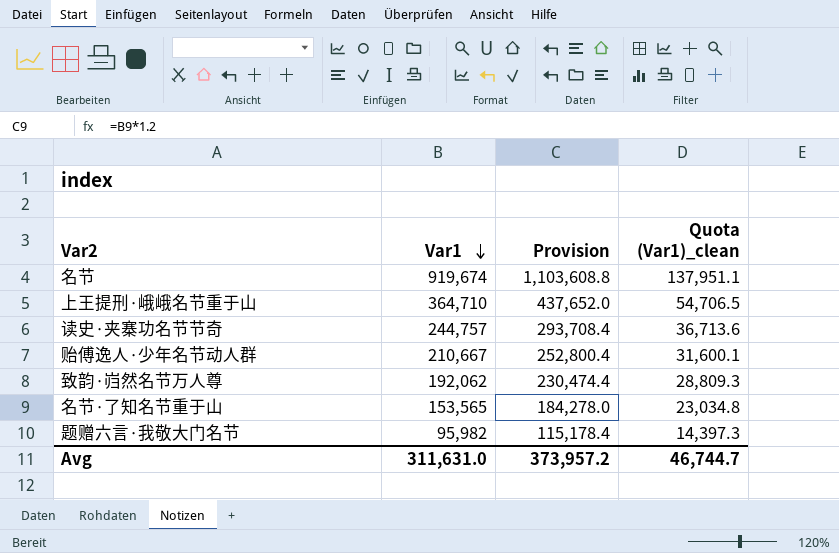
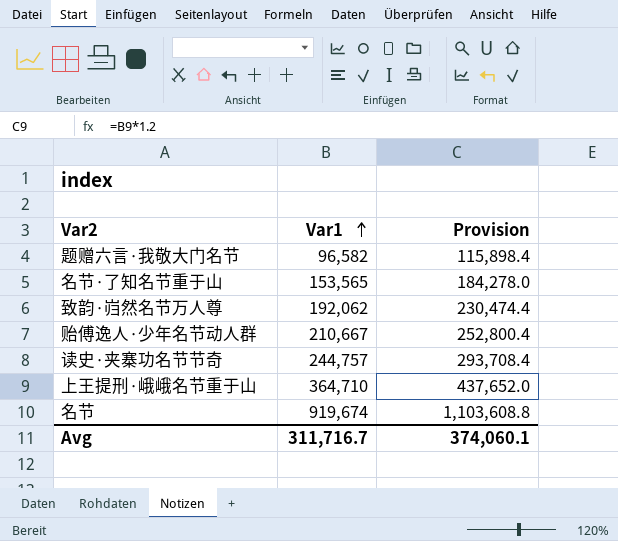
row order: Var1 descending -> Var1 ascending
column Quota (Var1)_clean | formula: [Var1] * 0.15 -> none
题赠六言·我敬大门名节 | Var1: 95,982 -> 96,582
题赠六言·我敬大门名节 | Provision: 115,178.4 -> 115,898.4
Avg | Var1: 311,631.0 -> 311,716.7
Avg | Provision: 373,957.2 -> 374,060.1

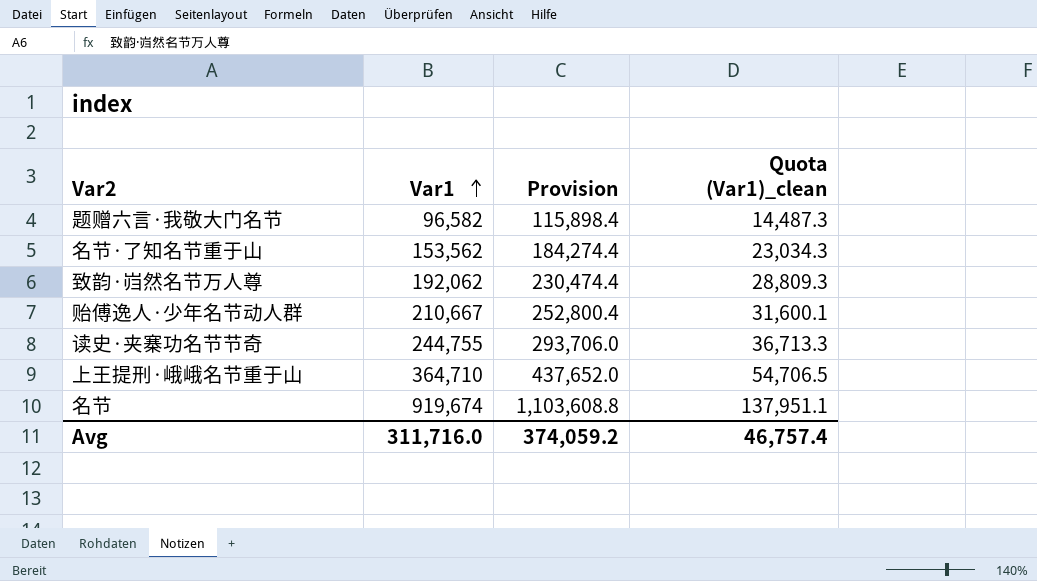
column Quota (Var1)_clean | formula: none -> [Var1] * 0.15
名节·了知名节重于山 | Var1: 153,565 -> 153,562
名节·了知名节重于山 | Provision: 184,278.0 -> 184,274.4
读史·夹寨功名节节奇 | Var1: 244,757 -> 244,755
读史·夹寨功名节节奇 | Provision: 293,708.4 -> 293,706.0
Avg | Var1: 311,716.7 -> 311,716.0
Avg | Provision: 374,060.1 -> 374,059.2

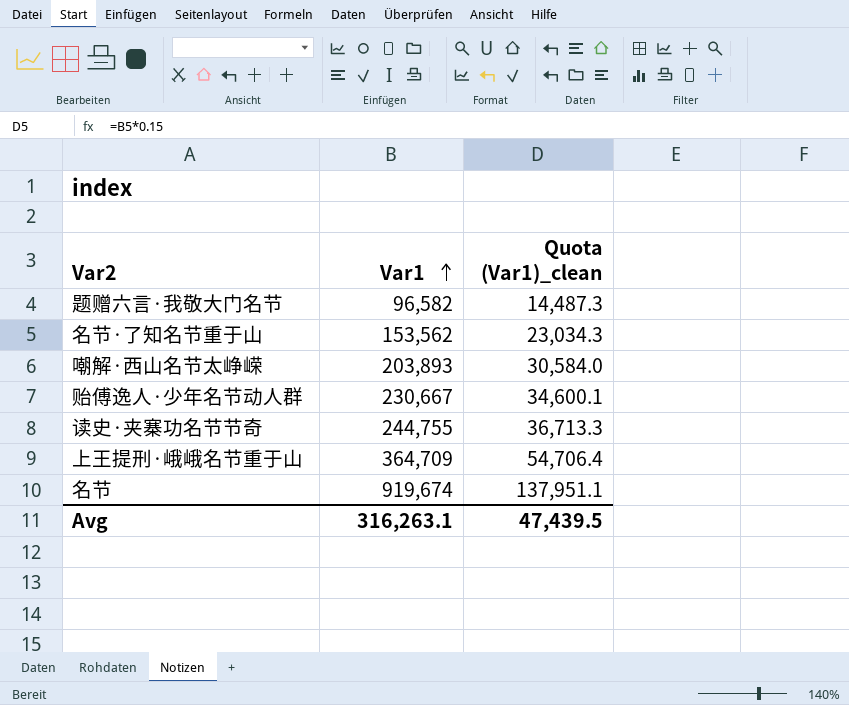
column Provision | formula: [Var1] * 1.2 -> none
row 致韵·岿然名节万人尊: 192,062 | 230,474.4 | 28,809.3 -> none
row 嘲解·西山名节太峥嵘: none -> 203,893 | 30,584.0
贻傅逸人·少年名节动人群 | Var1: 210,667 -> 230,667
贻傅逸人·少年名节动人群 | Quota (Var1)_clean: 31,600.1 -> 34,600.1
上王提刑·峨峨名节重于山 | Var1: 364,710 -> 364,709
上王提刑·峨峨名节重于山 | Quota (Var1)_clean: 54,706.5 -> 54,706.4
Avg | Var1: 311,716.0 -> 316,263.1
Avg | Quota (Var1)_clean: 46,757.4 -> 47,439.5

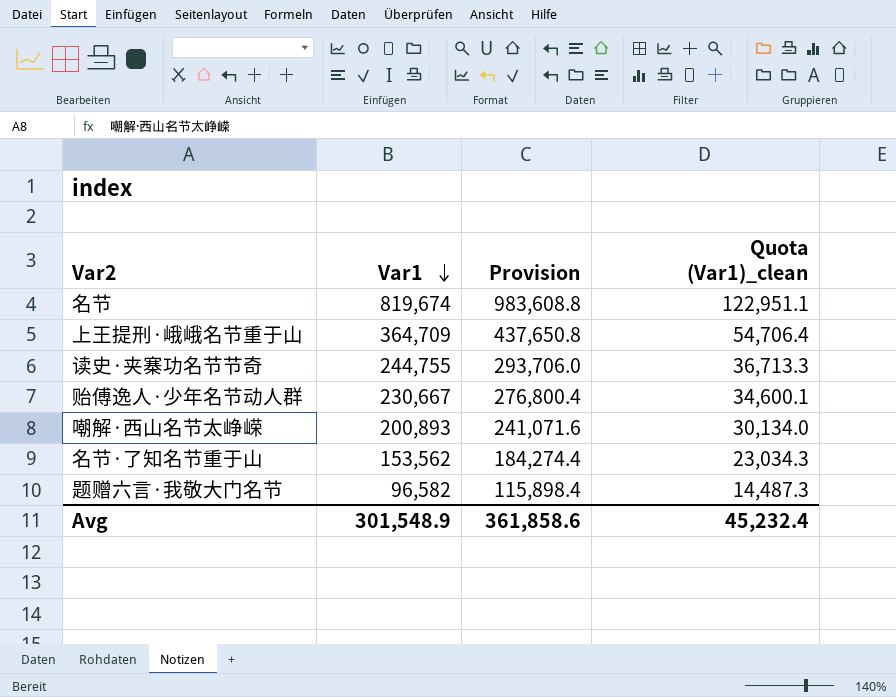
row order: Var1 ascending -> Var1 descending
column Provision | formula: none -> [Var1] * 1.2
名节 | Var1: 919,674 -> 819,674
名节 | Quota (Var1)_clean: 137,951.1 -> 122,951.1
嘲解·西山名节太峥嵘 | Var1: 203,893 -> 200,893
嘲解·西山名节太峥嵘 | Quota (Var1)_clean: 30,584.0 -> 30,134.0
Avg | Var1: 316,263.1 -> 301,548.9
Avg | Quota (Var1)_clean: 47,439.5 -> 45,232.4

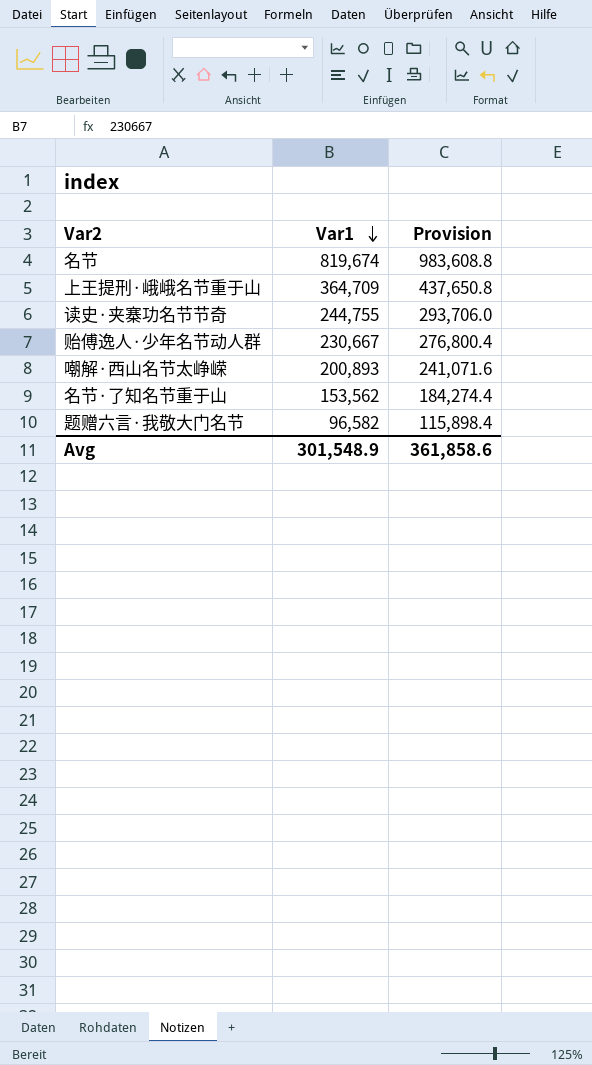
column Quota (Var1)_clean | formula: [Var1] * 0.15 -> none

